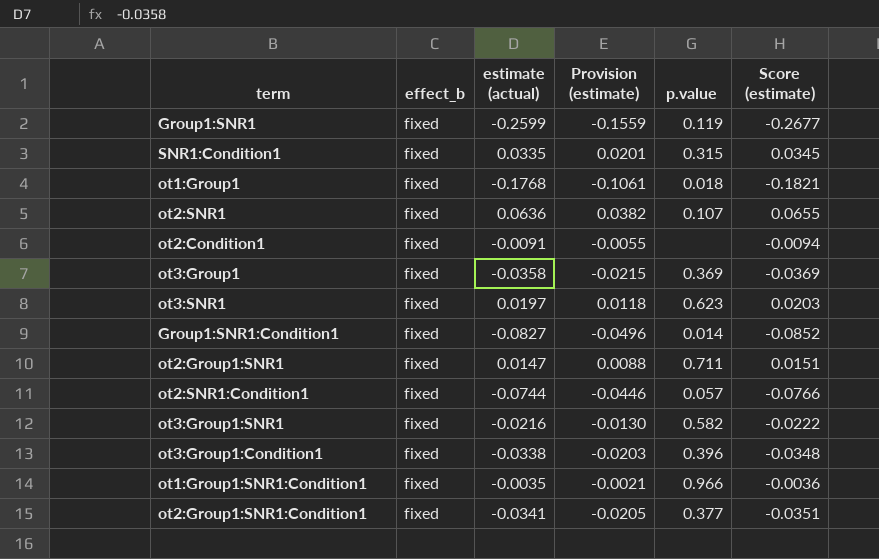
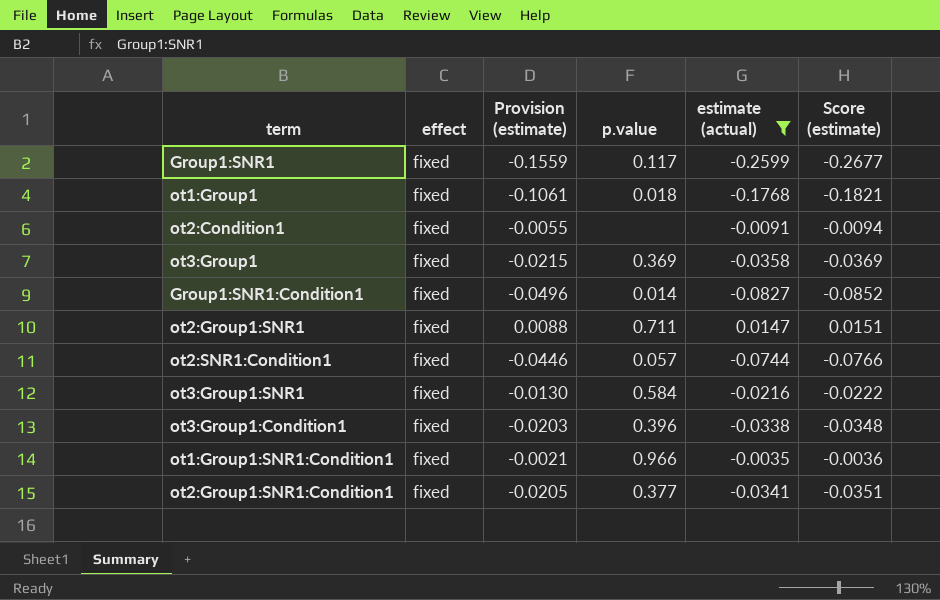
filter: none -> estimate (actual) <= 0.0147
column name: effect_b -> effect
column estimate (actual) | position: 3 -> 5
Group1:SNR1 | p.value: 0.119 -> 0.117
ot3:Group1:SNR1 | p.value: 0.582 -> 0.584

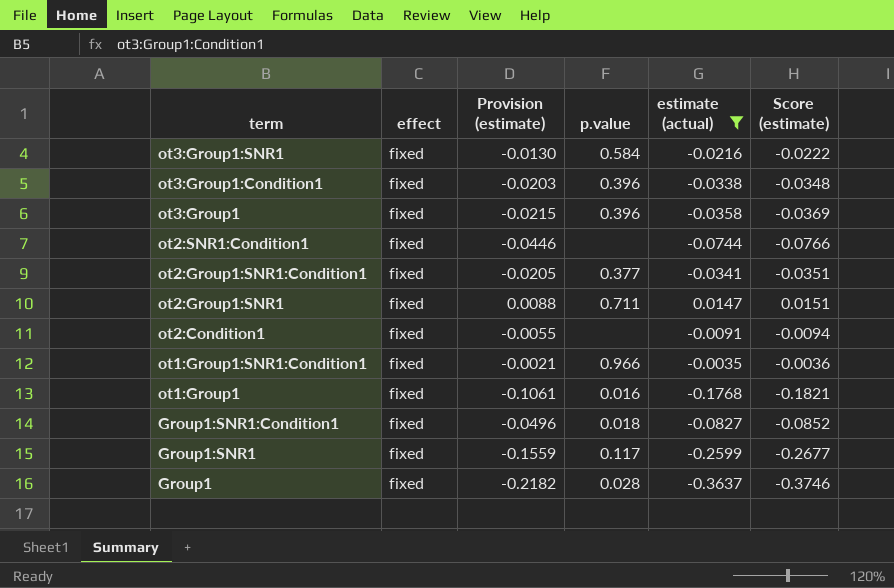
row order: none -> term descending
ot3:Group1 | p.value: 0.369 -> 0.396
ot2:SNR1:Condition1 | p.value: 0.057 -> none
ot1:Group1 | p.value: 0.018 -> 0.016
Group1:SNR1:Condition1 | p.value: 0.014 -> 0.018
row Group1: none -> fixed | -0.2182 | 0.028 | -0.3637 | -0.3746

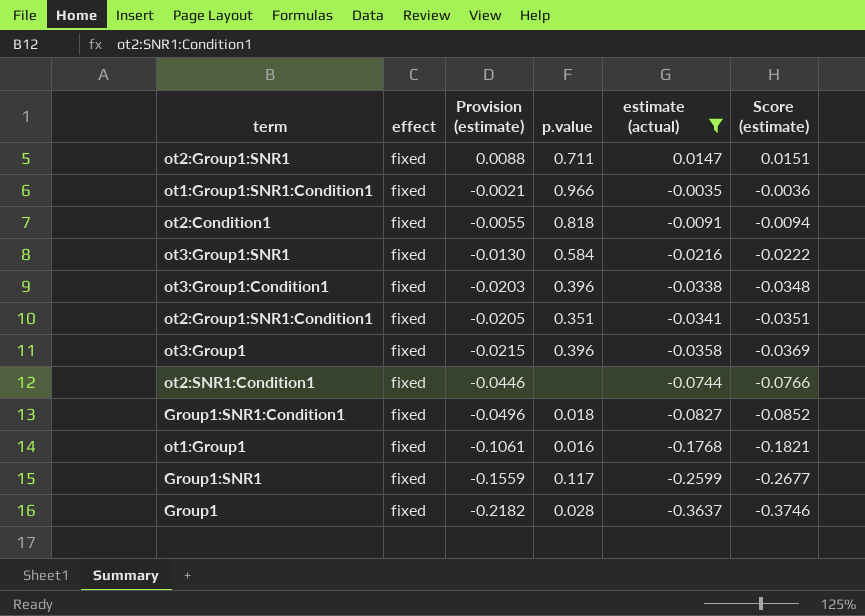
row order: term descending -> Provision (estimate) descending
ot2:Condition1 | p.value: none -> 0.818
ot2:Group1:SNR1:Condition1 | p.value: 0.377 -> 0.351

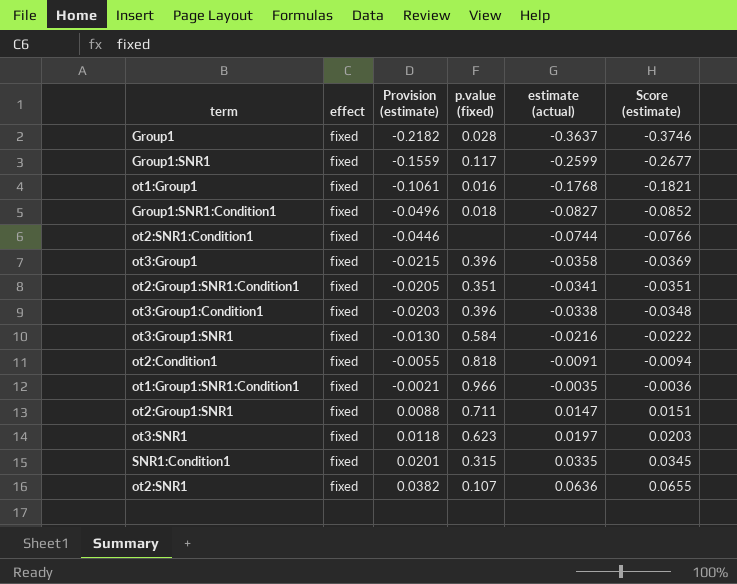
filter: estimate (actual) <= 0.0147 -> none
row order: Provision (estimate) descending -> Provision (estimate) ascending
column name: p.value -> p.value (fixed)

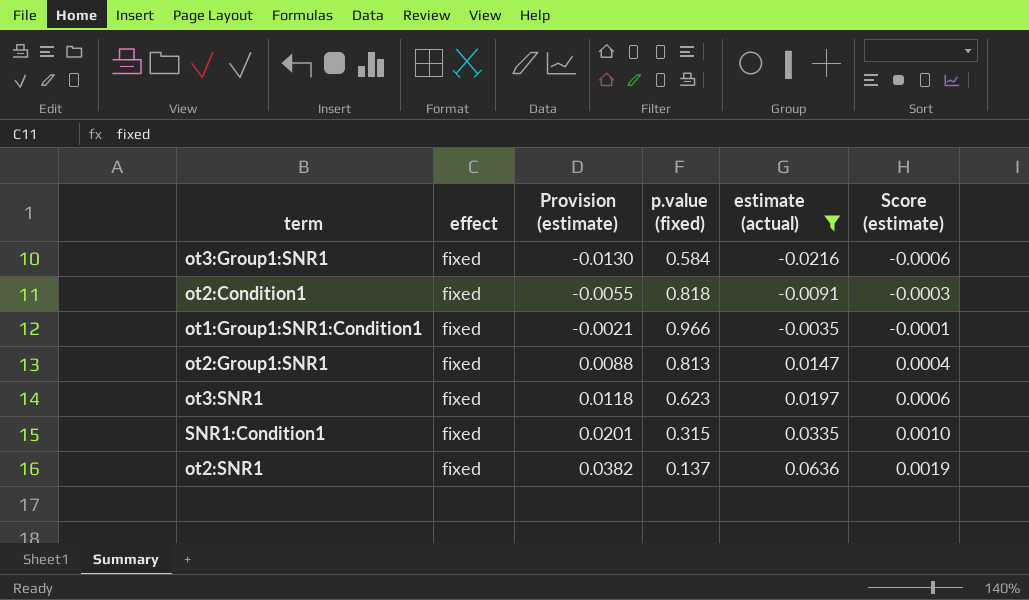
filter: none -> estimate (actual) >= -0.0216
column Score (estimate) | formula: [estimate (actual)] * 1.03 -> [estimate (actual)] * 0.03
ot2:Group1:SNR1 | p.value (fixed): 0.711 -> 0.813
ot2:SNR1 | p.value (fixed): 0.107 -> 0.137

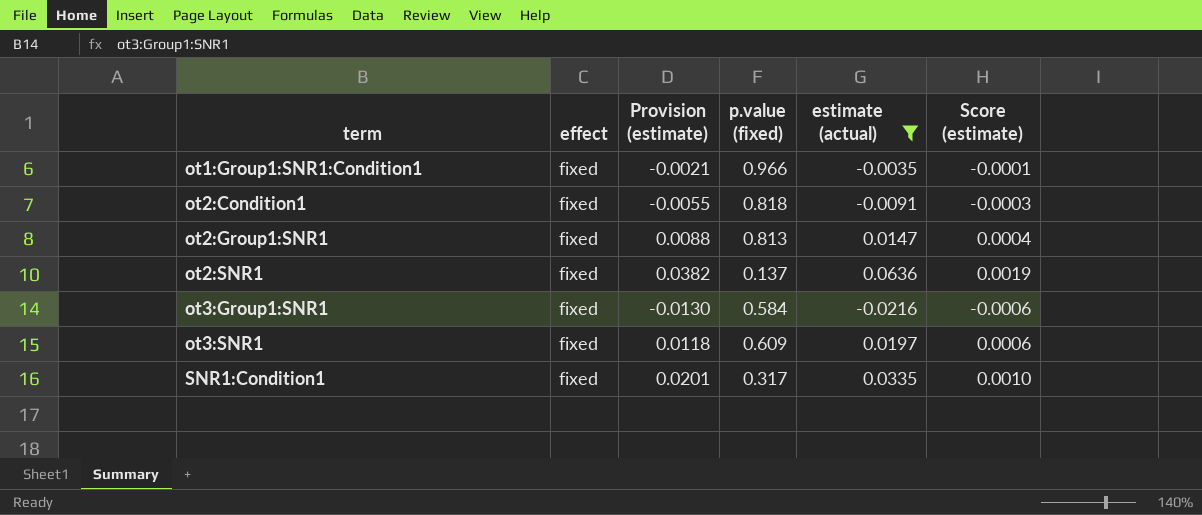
row order: Provision (estimate) ascending -> term ascending
ot3:SNR1 | p.value (fixed): 0.623 -> 0.609
SNR1:Condition1 | p.value (fixed): 0.315 -> 0.317

